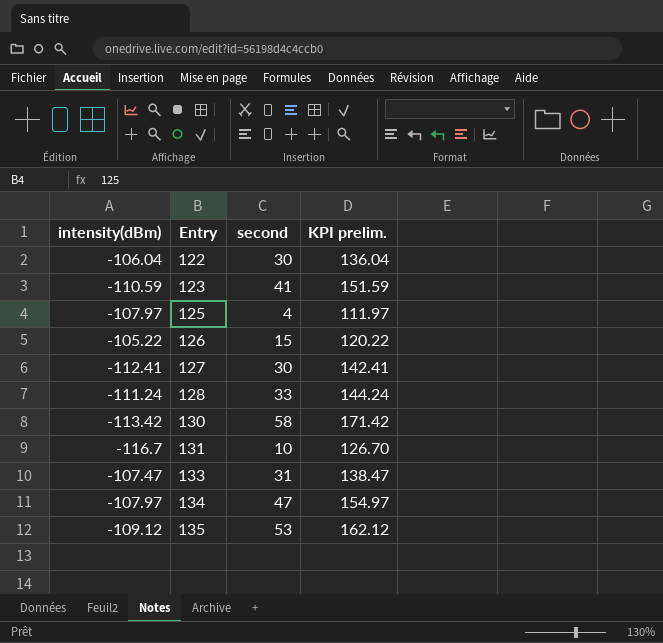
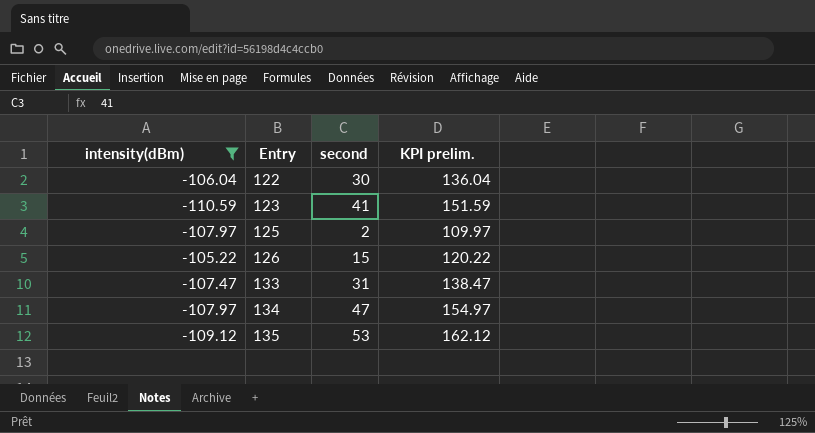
filter: none -> intensity(dBm) >= -110.59
125 | second: 4 -> 2
125 | KPI prelim.: 111.97 -> 109.97

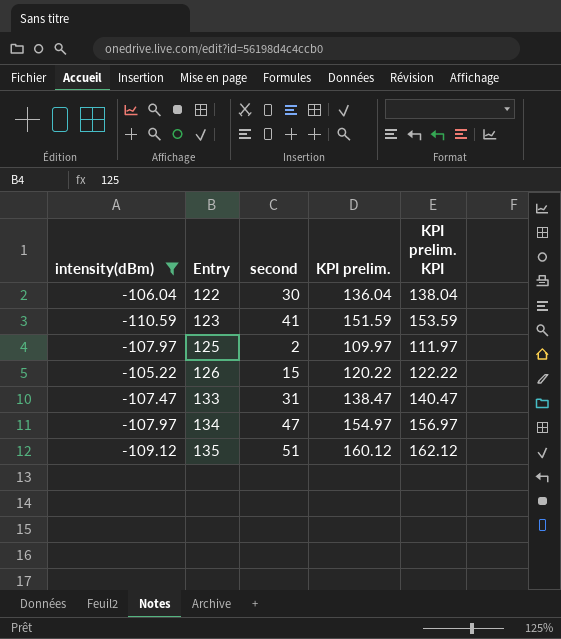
column KPI prelim. KPI | formula: none -> [KPI prelim.] + 2
135 | second: 53 -> 51
135 | KPI prelim.: 162.12 -> 160.12

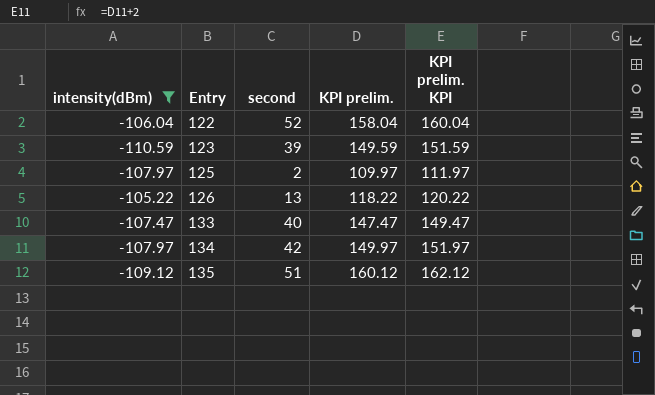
122 | second: 30 -> 52
122 | KPI prelim.: 136.04 -> 158.04
122 | KPI prelim. KPI: 138.04 -> 160.04
123 | second: 41 -> 39
123 | KPI prelim.: 151.59 -> 149.59
123 | KPI prelim. KPI: 153.59 -> 151.59
126 | second: 15 -> 13
126 | KPI prelim.: 120.22 -> 118.22
126 | KPI prelim. KPI: 122.22 -> 120.22
133 | second: 31 -> 40
133 | KPI prelim.: 138.47 -> 147.47
133 | KPI prelim. KPI: 140.47 -> 149.47
134 | second: 47 -> 42
134 | KPI prelim.: 154.97 -> 149.97
134 | KPI prelim. KPI: 156.97 -> 151.97

